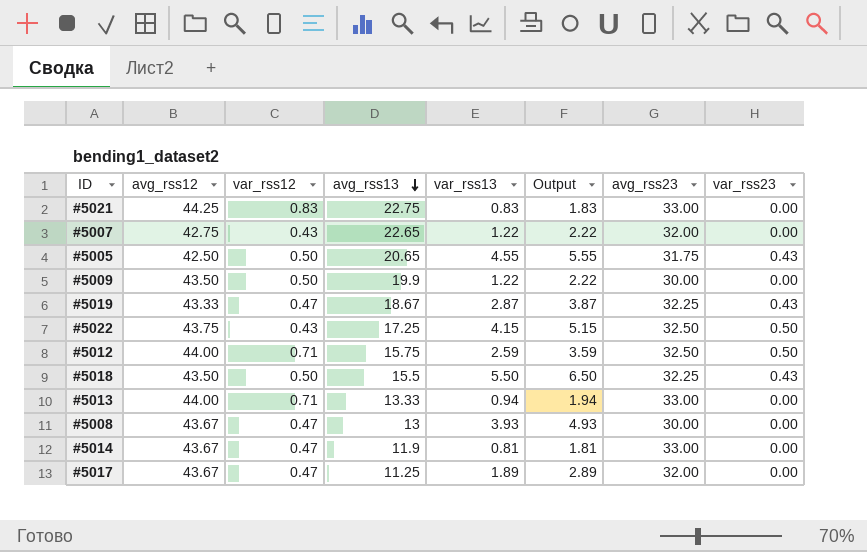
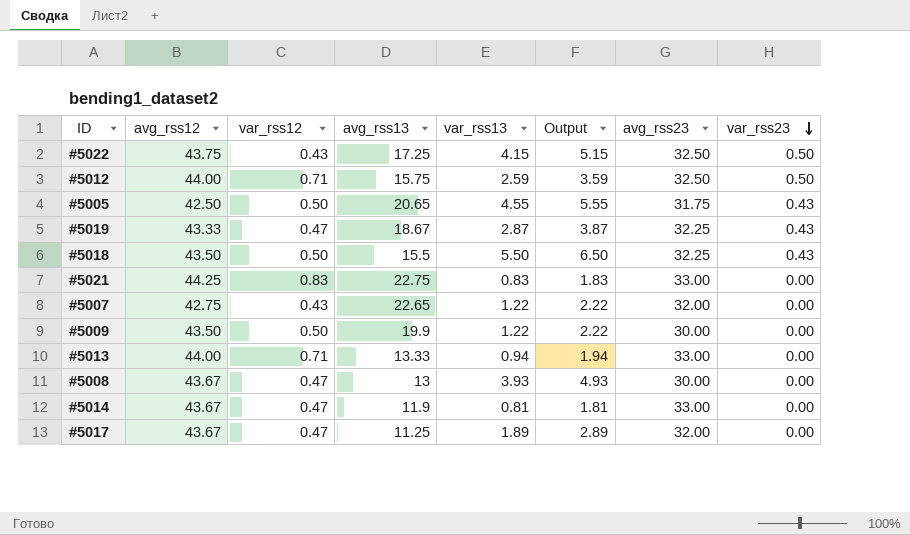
row order: avg_rss13 descending -> var_rss23 descending

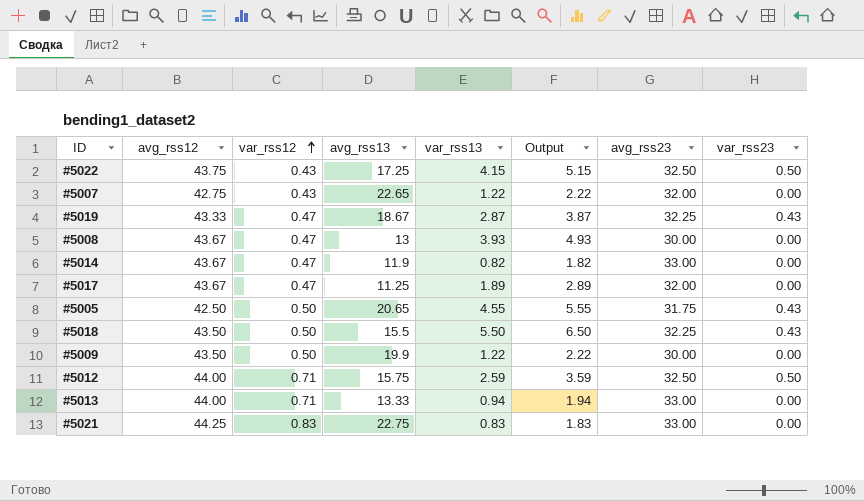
row order: var_rss23 descending -> var_rss12 ascending
#5014 | var_rss13: 0.81 -> 0.82
#5014 | Output: 1.81 -> 1.82

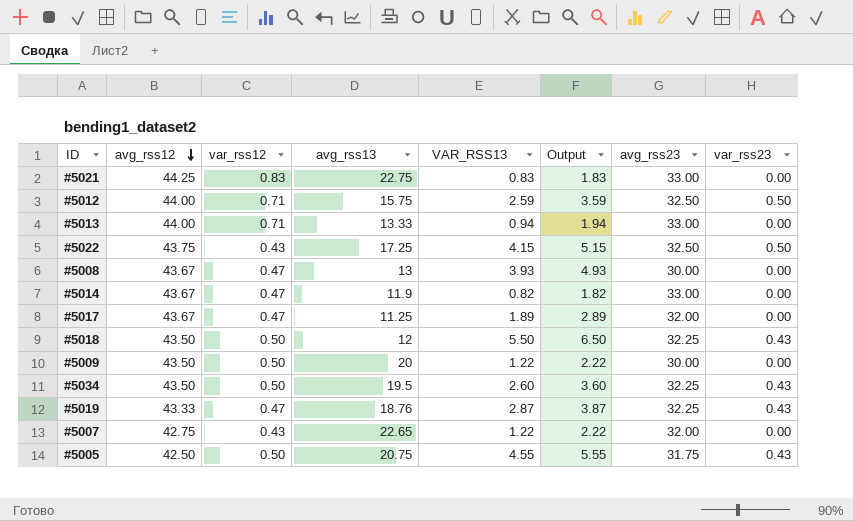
row order: var_rss12 ascending -> avg_rss12 descending
column name: var_rss13 -> VAR_RSS13
#5018 | avg_rss13: 15.5 -> 12
#5009 | avg_rss13: 19.9 -> 20
row #5034: none -> 43.50 | 0.50 | 19.5 | 2.60 | 3.60 | 32.25 | 0.43
#5019 | avg_rss13: 18.67 -> 18.76
#5005 | avg_rss13: 20.65 -> 20.75

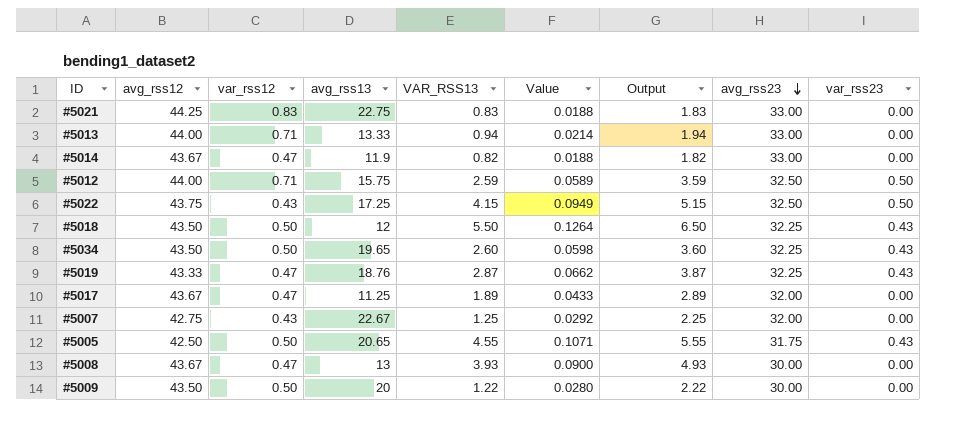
row order: avg_rss12 descending -> avg_rss23 descending
column Value | formula: none -> [VAR_RSS13] / [avg_rss12]
#5034 | avg_rss13: 19.5 -> 19.65
#5007 | avg_rss13: 22.65 -> 22.67
#5007 | VAR_RSS13: 1.22 -> 1.25
#5007 | Output: 2.22 -> 2.25
#5005 | avg_rss13: 20.75 -> 20.65

